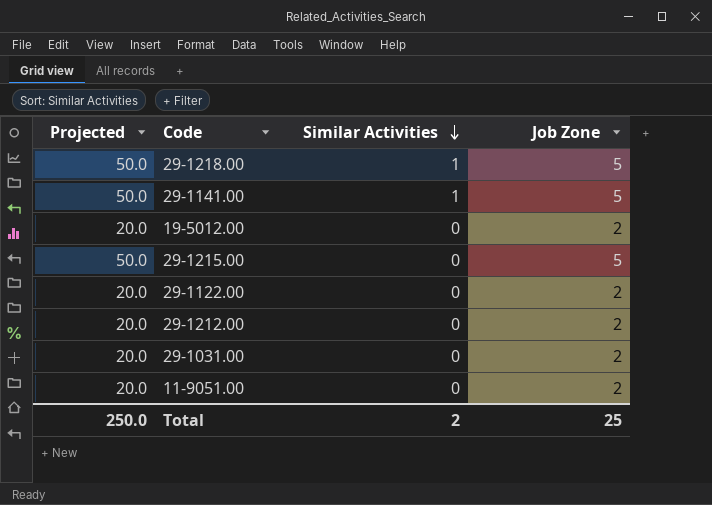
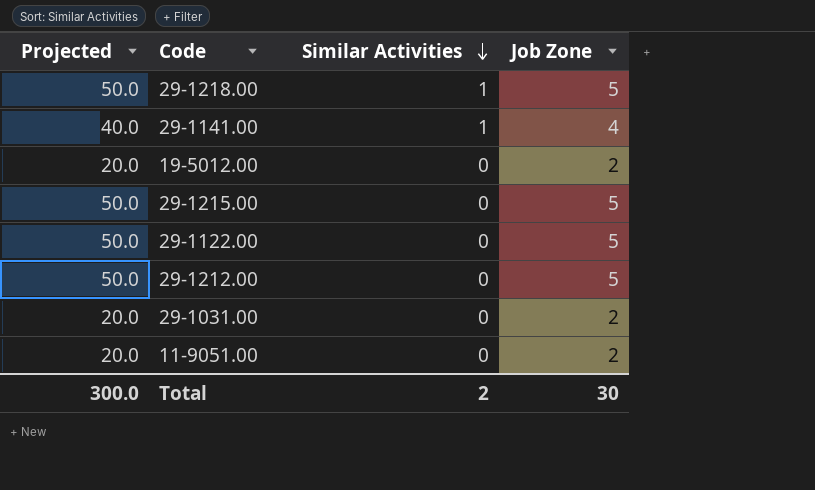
29-1141.00 | Projected: 50.0 -> 40.0
29-1141.00 | Job Zone: 5 -> 4
29-1122.00 | Projected: 20.0 -> 50.0
29-1122.00 | Job Zone: 2 -> 5
29-1212.00 | Projected: 20.0 -> 50.0
29-1212.00 | Job Zone: 2 -> 5
Total | Projected: 250.0 -> 300.0
Total | Job Zone: 25 -> 30

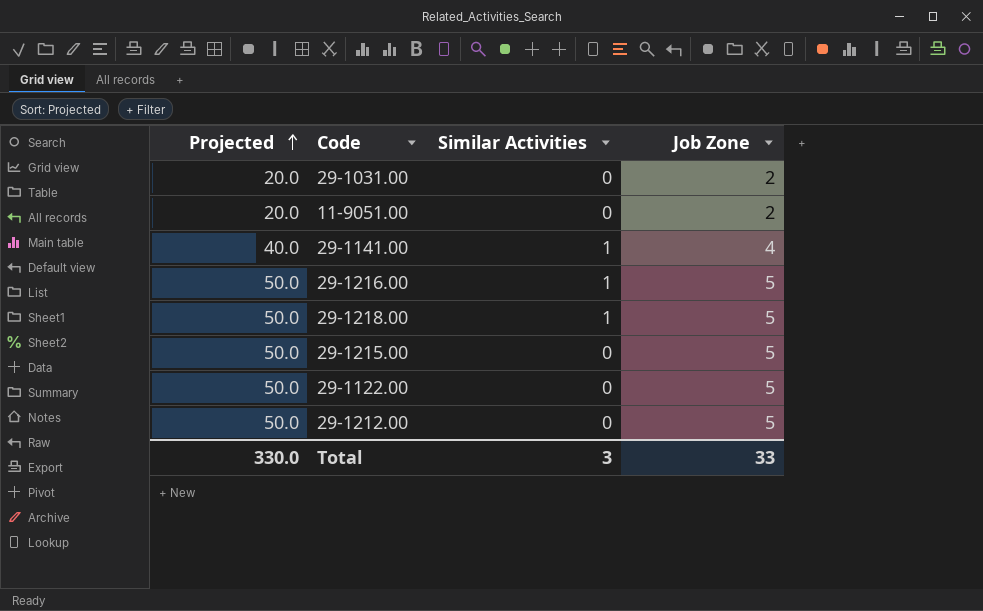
row order: Similar Activities descending -> Projected ascending
row 19-5012.00: 20.0 | 0 | 2 -> none
row 29-1216.00: none -> 50.0 | 1 | 5
Total | Projected: 300.0 -> 330.0
Total | Similar Activities: 2 -> 3
Total | Job Zone: 30 -> 33

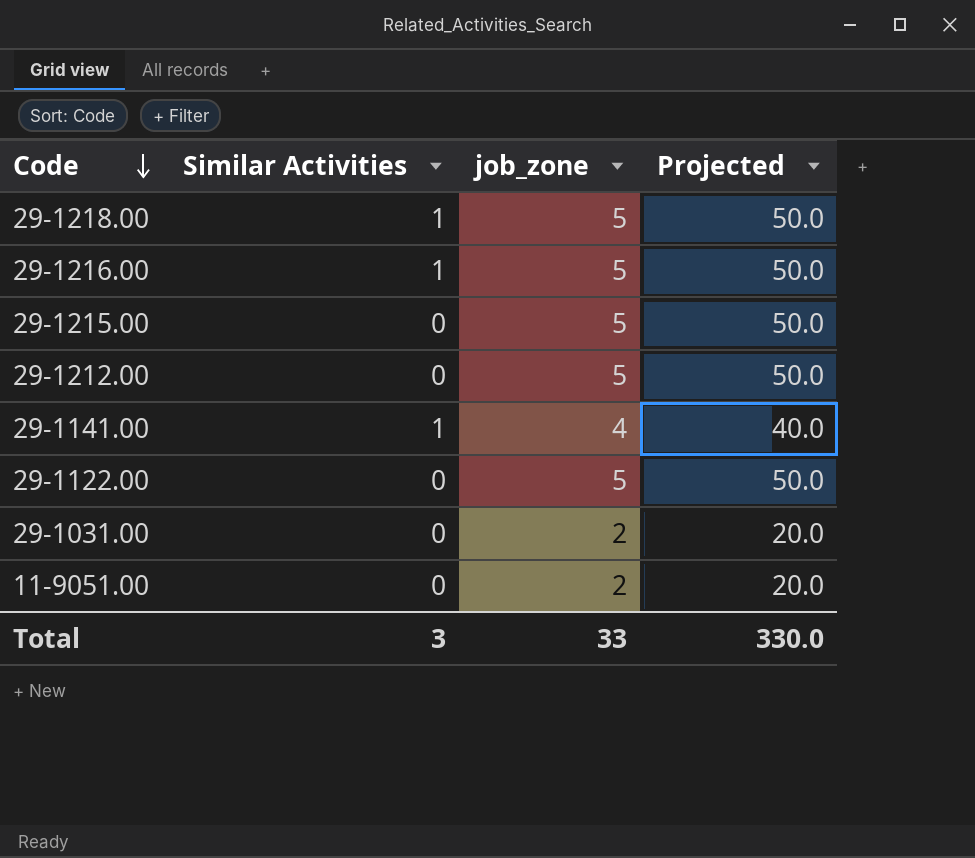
row order: Projected ascending -> Code descending
column name: Job Zone -> job_zone
column Projected | position: 1 -> 4

